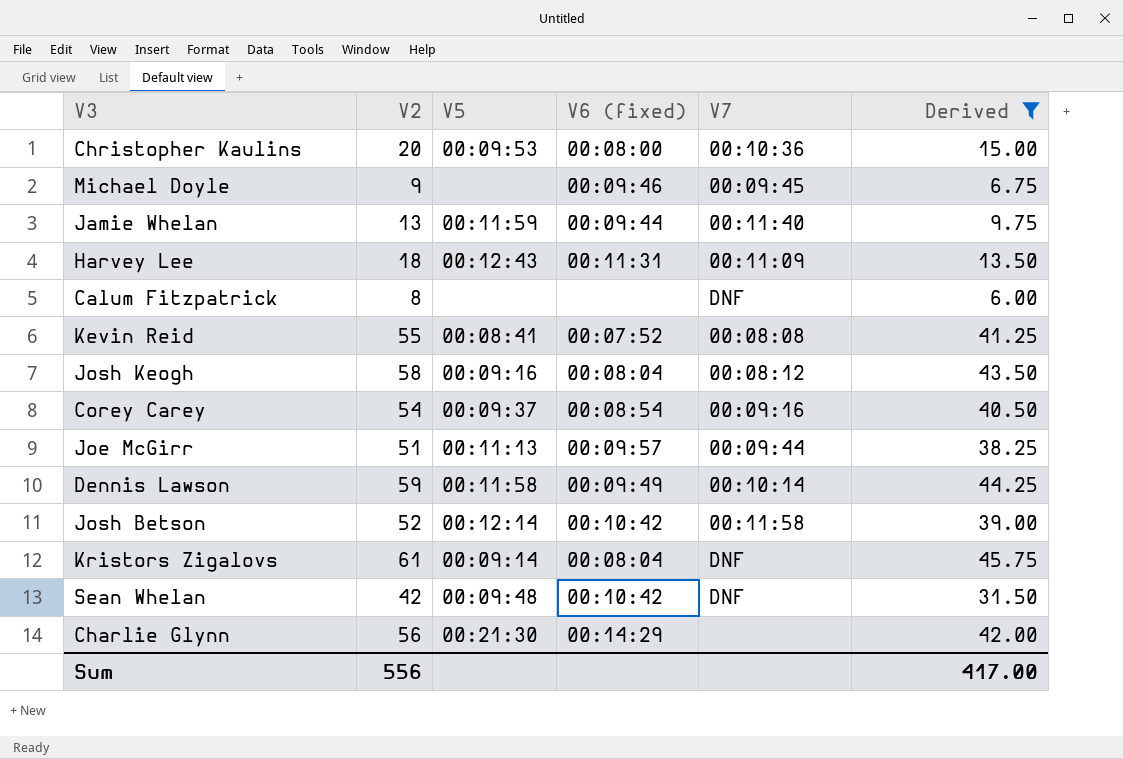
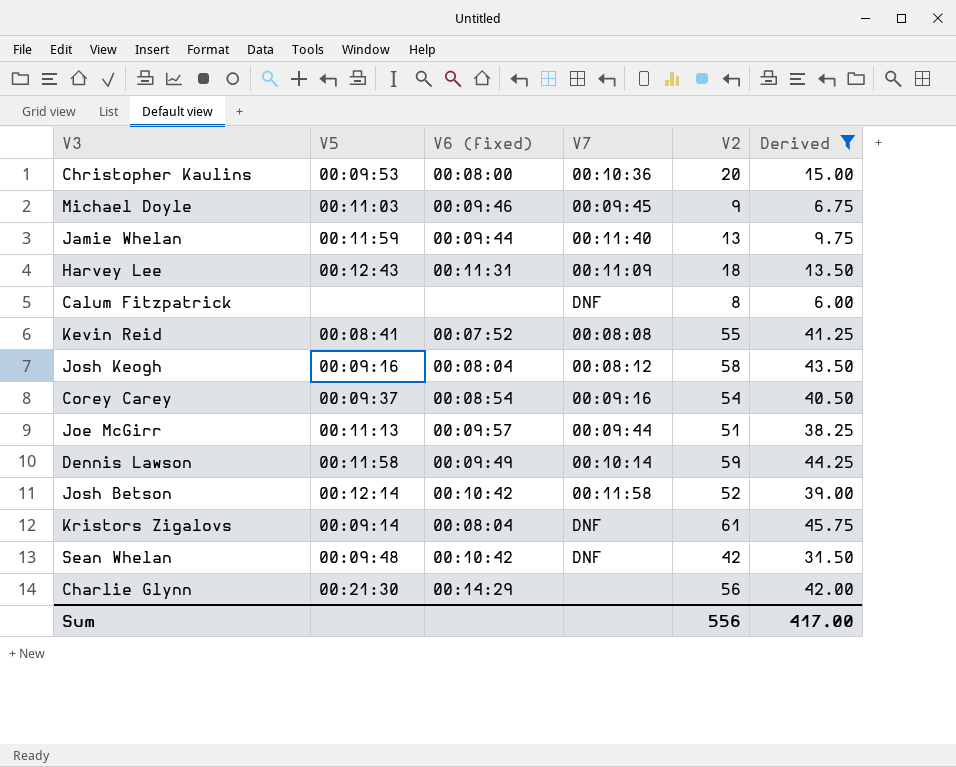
column V2 | position: 2 -> 5
Michael Doyle | V5: none -> 00:11:03

